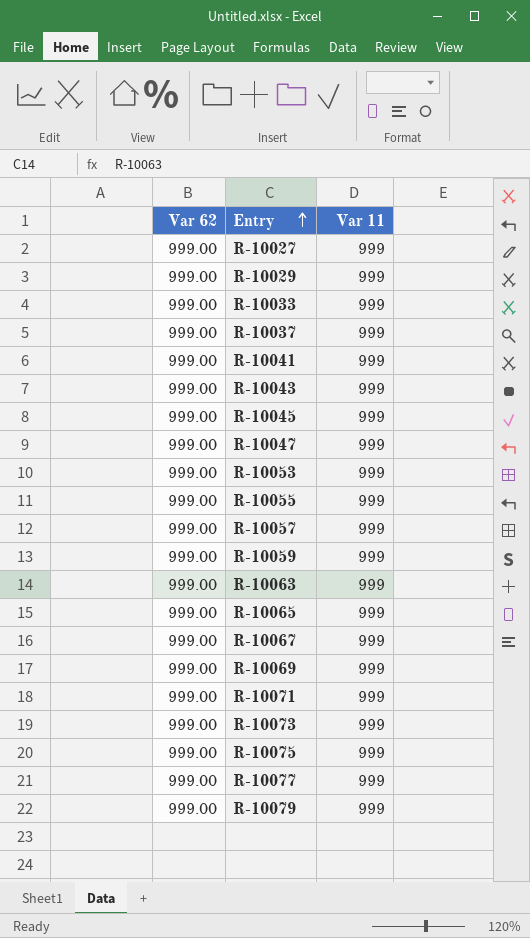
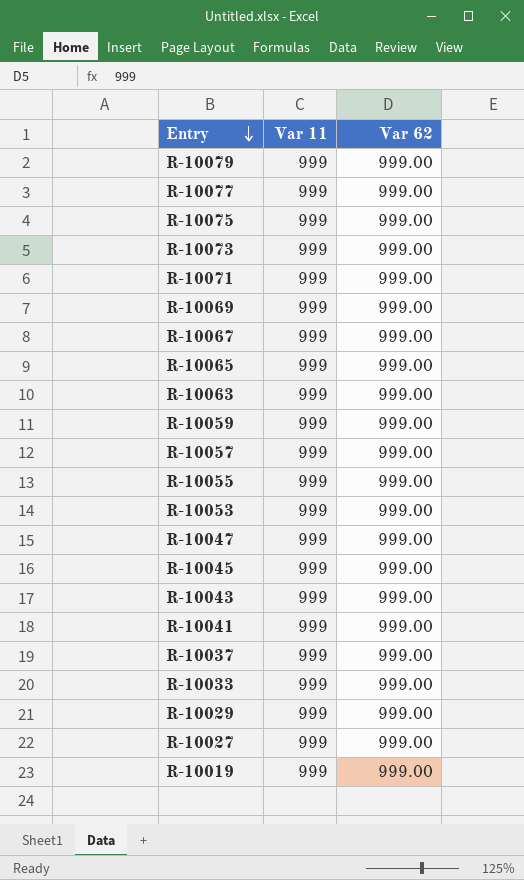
row order: Entry ascending -> Entry descending
column Var 62 | position: 1 -> 3
row R-10019: none -> 999 | 999.00

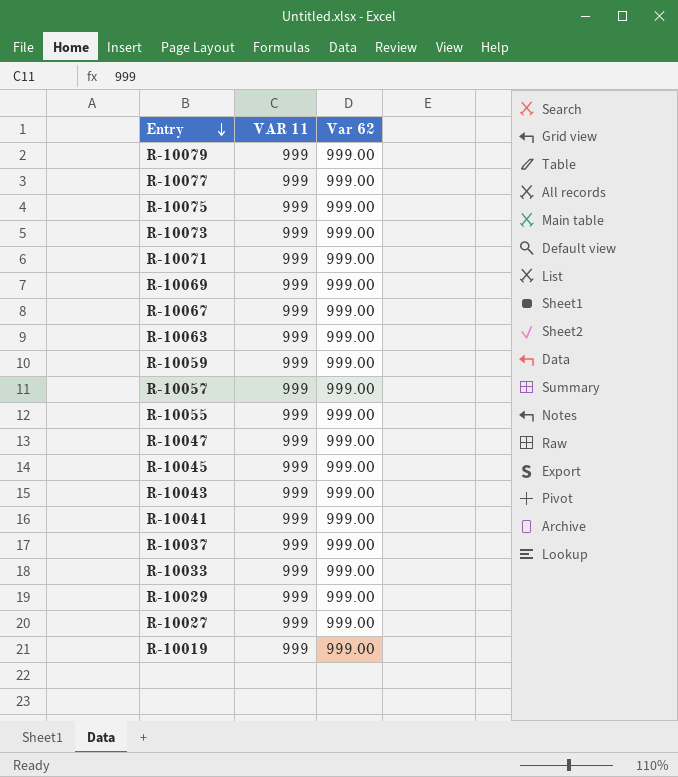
column name: Var 11 -> VAR 11
row R-10065: 999 | 999.00 -> none
row R-10053: 999 | 999.00 -> none

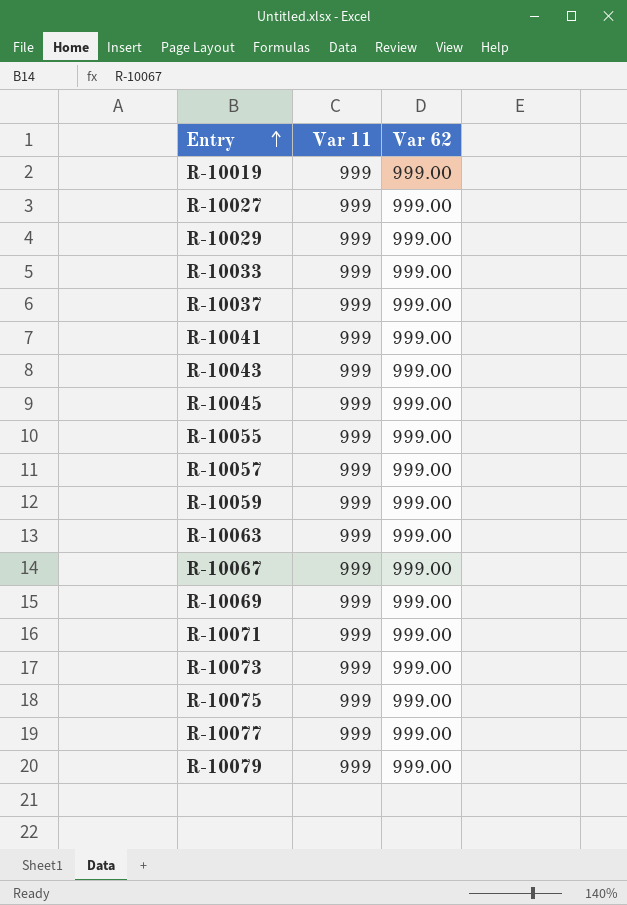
row order: Entry descending -> Entry ascending
column name: VAR 11 -> Var 11
row R-10047: 999 | 999.00 -> none

